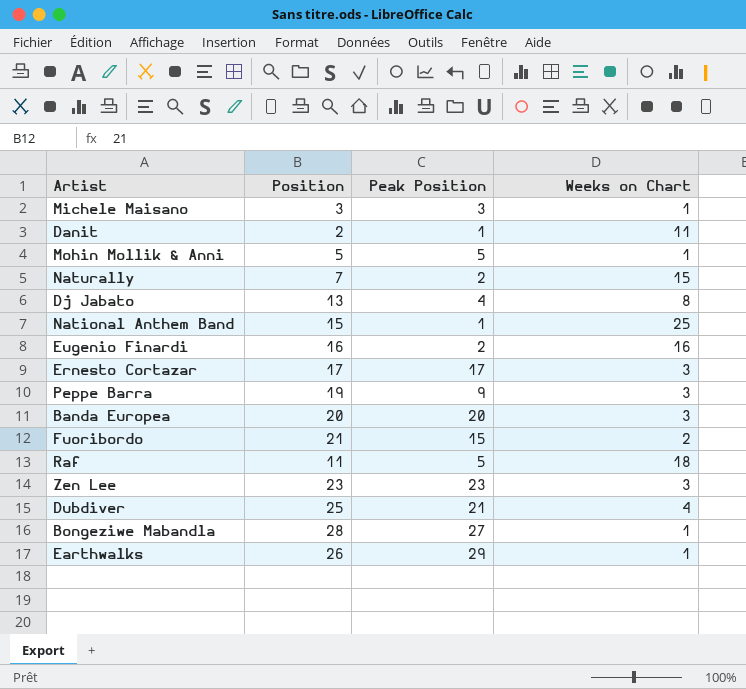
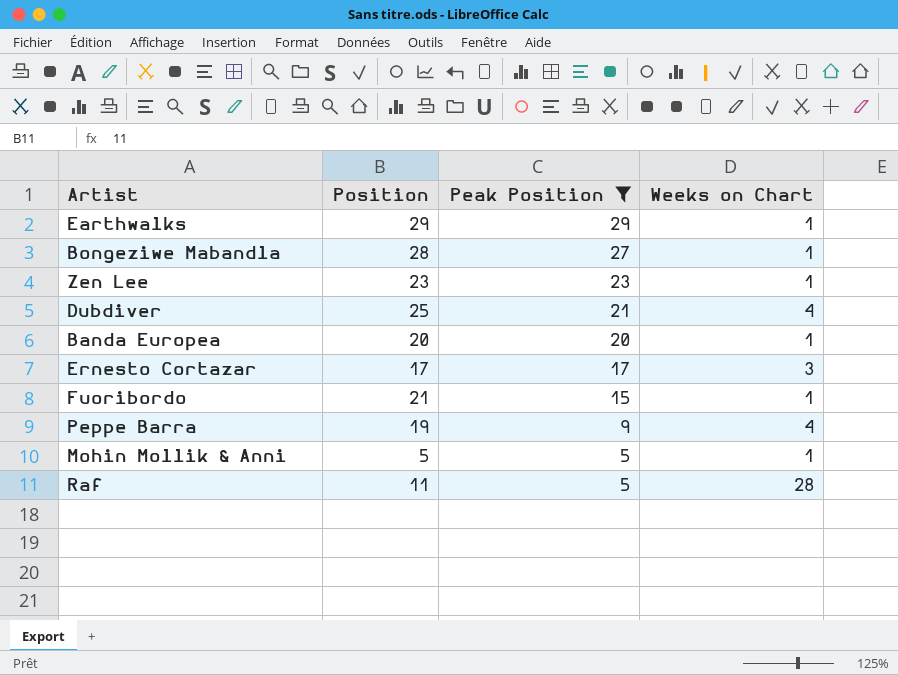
filter: none -> Peak Position >= 5
row order: none -> Peak Position descending
Earthwalks | Position: 26 -> 29
Zen Lee | Weeks on Chart: 3 -> 1
Banda Europea | Weeks on Chart: 3 -> 1
Fuoribordo | Weeks on Chart: 2 -> 1
Peppe Barra | Weeks on Chart: 3 -> 4
Raf | Weeks on Chart: 18 -> 28

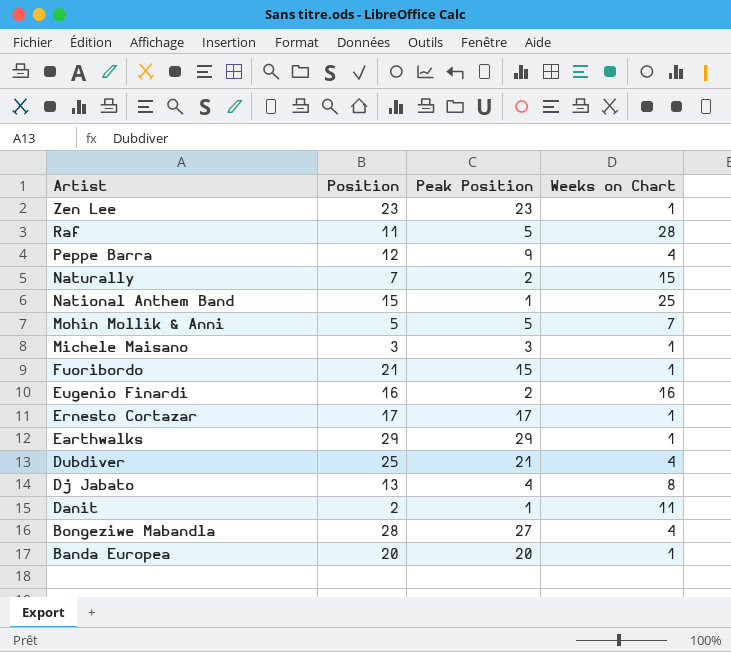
filter: Peak Position >= 5 -> none
row order: Peak Position descending -> Artist descending
Peppe Barra | Position: 19 -> 12
Mohin Mollik & Anni | Weeks on Chart: 1 -> 7
Ernesto Cortazar | Weeks on Chart: 3 -> 1
Bongeziwe Mabandla | Weeks on Chart: 1 -> 4

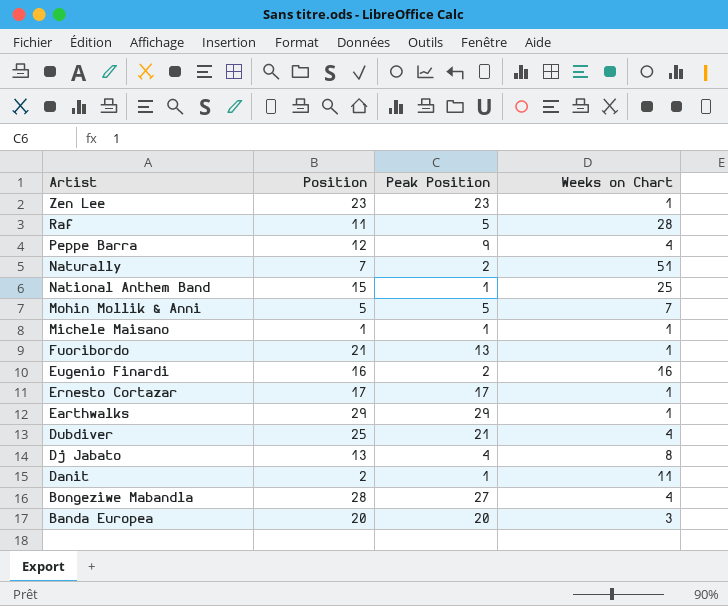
Naturally | Weeks on Chart: 15 -> 51
Michele Maisano | Position: 3 -> 1
Michele Maisano | Peak Position: 3 -> 1
Fuoribordo | Peak Position: 15 -> 13
Banda Europea | Weeks on Chart: 1 -> 3

